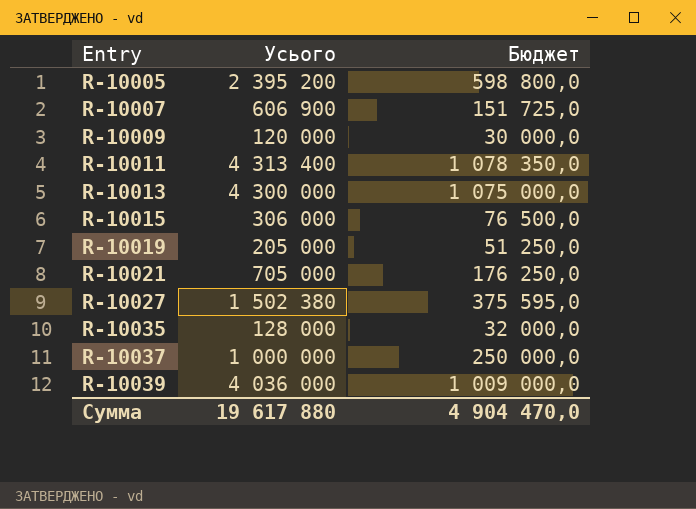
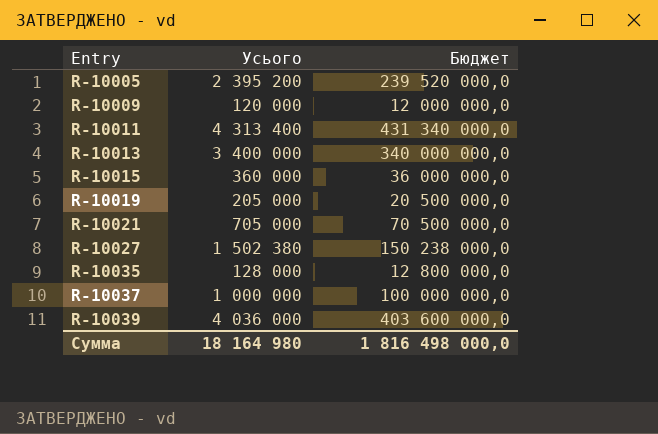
column Бюджет | formula: [Усього] * 0,25 -> [Усього] * 100
row R-10007: 606 900 | 151 725,0 -> none
R-10013 | Усього: 4 300 000 -> 3 400 000
R-10015 | Усього: 306 000 -> 360 000
Сумма | Усього: 19 617 880 -> 18 164 980
Сумма | Бюджет: 4 904 470,0 -> 1 816 498 000,0

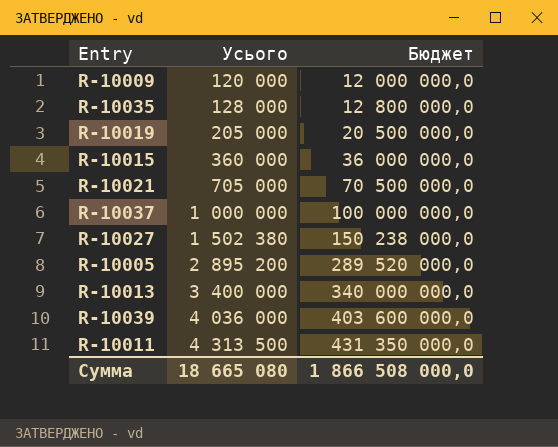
row order: Entry ascending -> Усього ascending
R-10005 | Усього: 2 395 200 -> 2 895 200
R-10005 | Бюджет: 239 520 000,0 -> 289 520 000,0
R-10011 | Усього: 4 313 400 -> 4 313 500
R-10011 | Бюджет: 431 340 000,0 -> 431 350 000,0
Сумма | Усього: 18 164 980 -> 18 665 080
Сумма | Бюджет: 1 816 498 000,0 -> 1 866 508 000,0

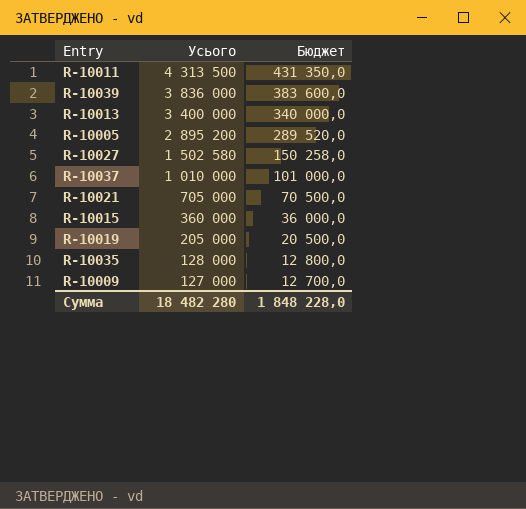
row order: Усього ascending -> Усього descending
column Бюджет | formula: [Усього] * 100 -> [Усього] * 0,1
R-10039 | Усього: 4 036 000 -> 3 836 000
R-10027 | Усього: 1 502 380 -> 1 502 580
R-10037 | Усього: 1 000 000 -> 1 010 000
R-10009 | Усього: 120 000 -> 127 000
Сумма | Усього: 18 665 080 -> 18 482 280
Сумма | Бюджет: 1 866 508 000,0 -> 1 848 228,0

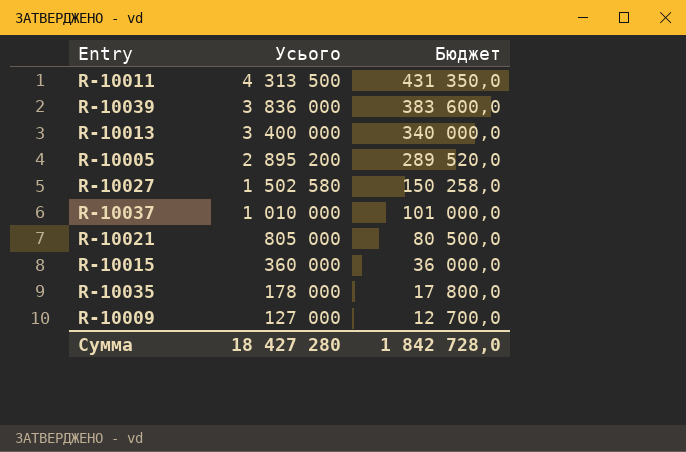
row R-10019: 205 000 | 20 500,0 -> none
R-10021 | Усього: 705 000 -> 805 000
R-10021 | Бюджет: 70 500,0 -> 80 500,0
R-10035 | Усього: 128 000 -> 178 000
R-10035 | Бюджет: 12 800,0 -> 17 800,0
Сумма | Усього: 18 482 280 -> 18 427 280
Сумма | Бюджет: 1 848 228,0 -> 1 842 728,0

